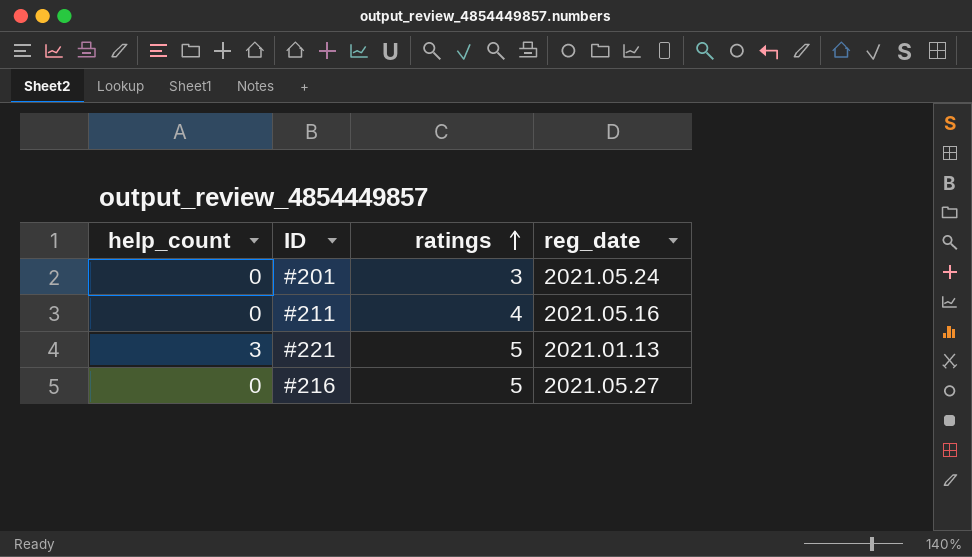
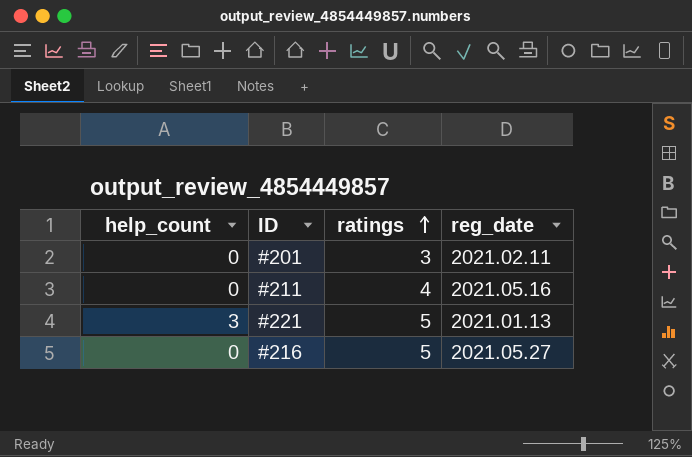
#201 | reg_date: 2021.05.24 -> 2021.02.11

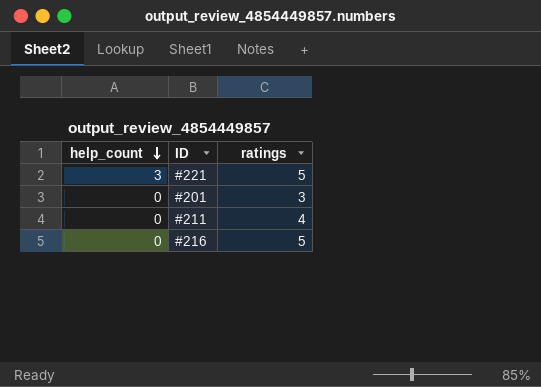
row order: ratings ascending -> help_count descending
column reg_date | position: 4 -> none

